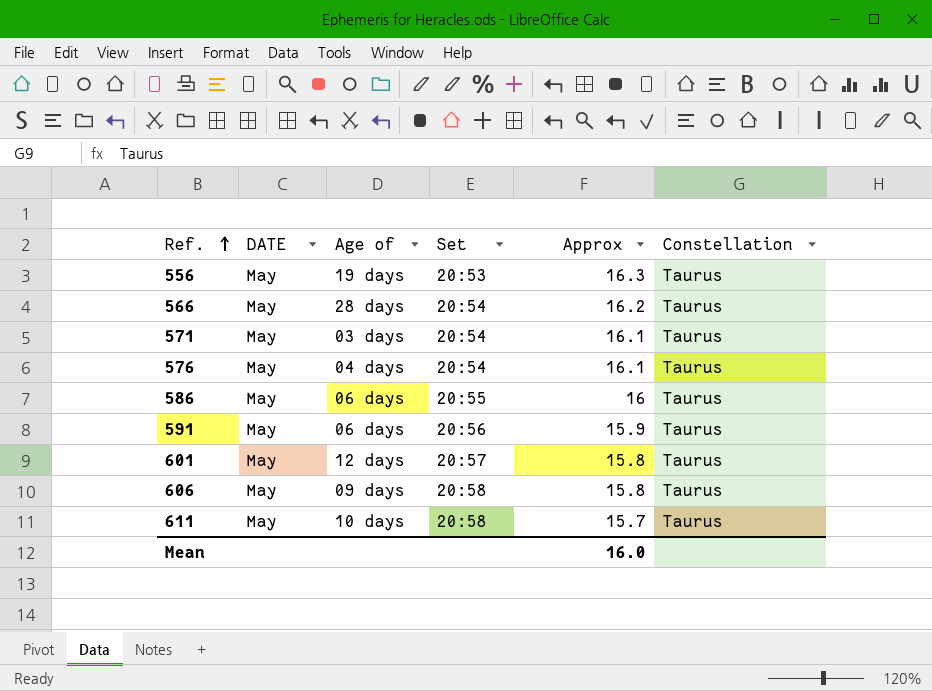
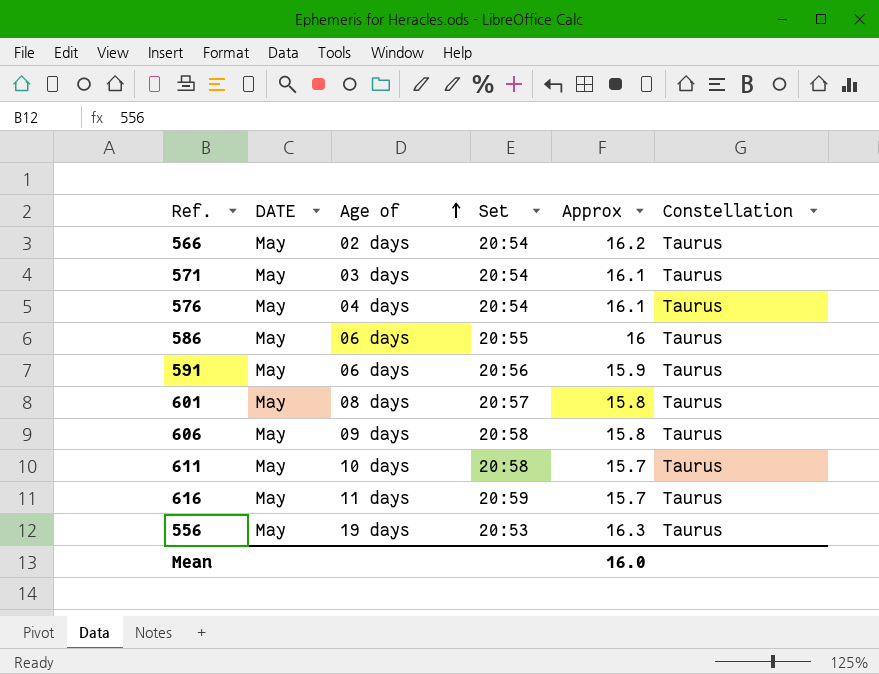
row order: Ref. ascending -> Age of ascending
566 | Age of: 28 days -> 02 days
601 | Age of: 12 days -> 08 days
row 616: none -> May | 11 days | 20:59 | 15.7 | Taurus

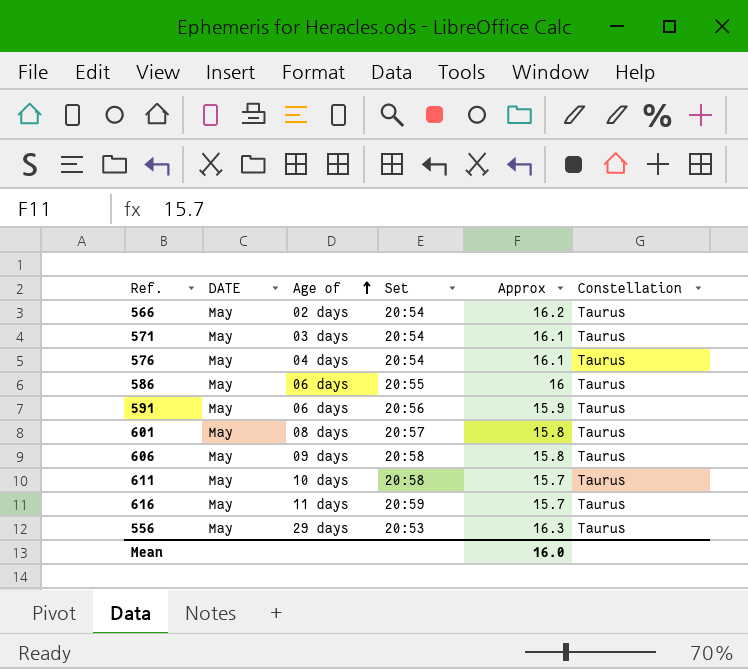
556 | Age of: 19 days -> 29 days

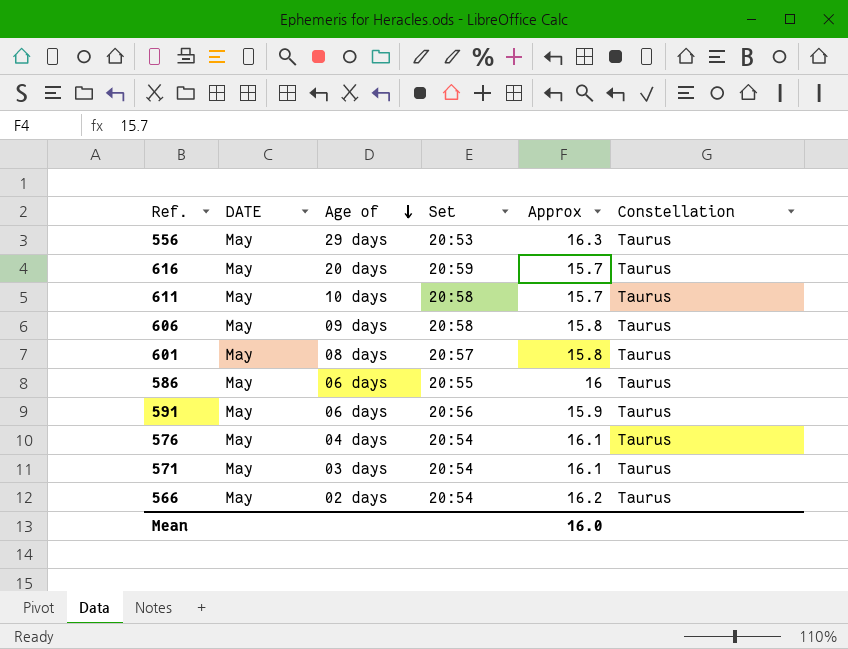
row order: Age of ascending -> Age of descending
616 | Age of: 11 days -> 20 days

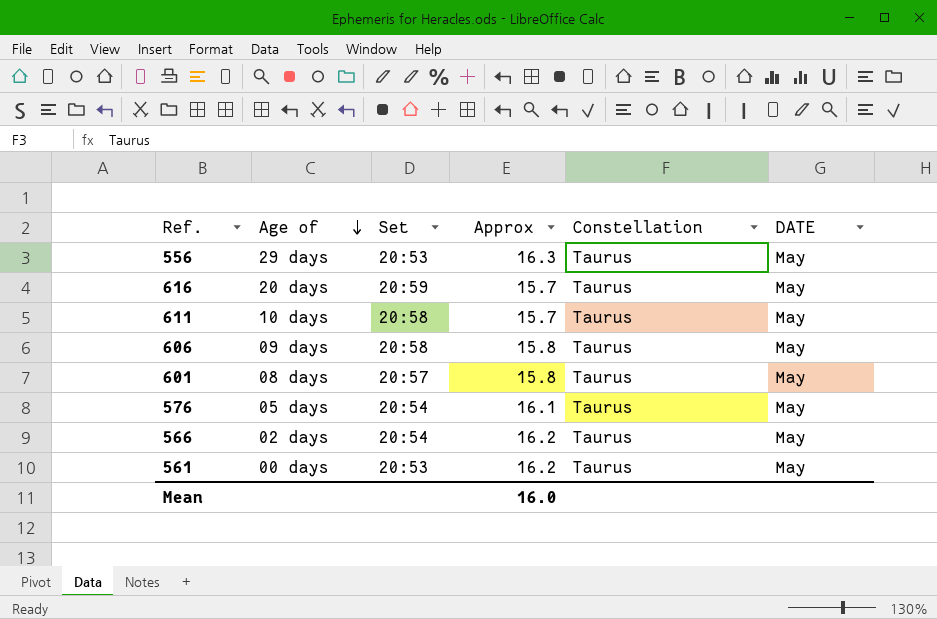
column DATE | position: 2 -> 6
row 586: May | 06 days | 20:55 | 16 | Taurus -> none
row 591: May | 06 days | 20:56 | 15.9 | Taurus -> none
row 571: May | 03 days | 20:54 | 16.1 | Taurus -> none
576 | Age of: 04 days -> 05 days
row 561: none -> 00 days | 20:53 | 16.2 | Taurus | May

